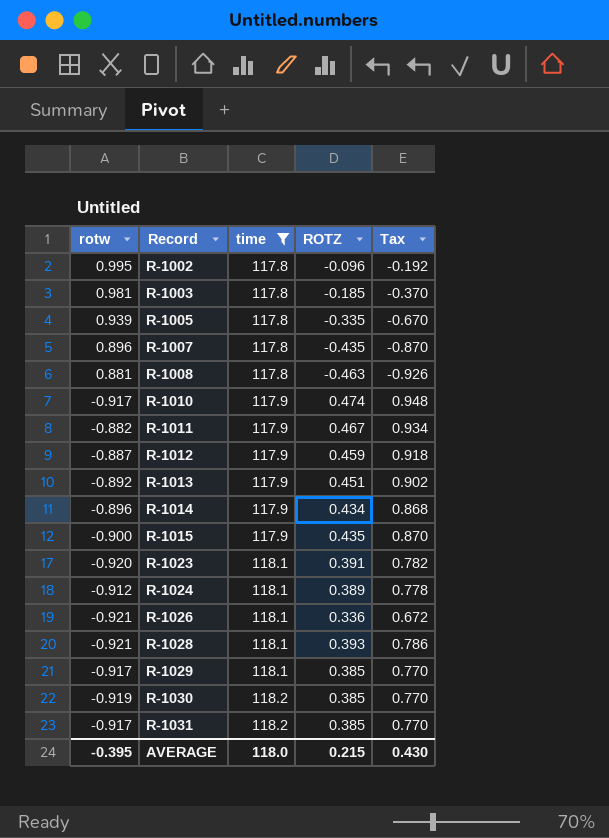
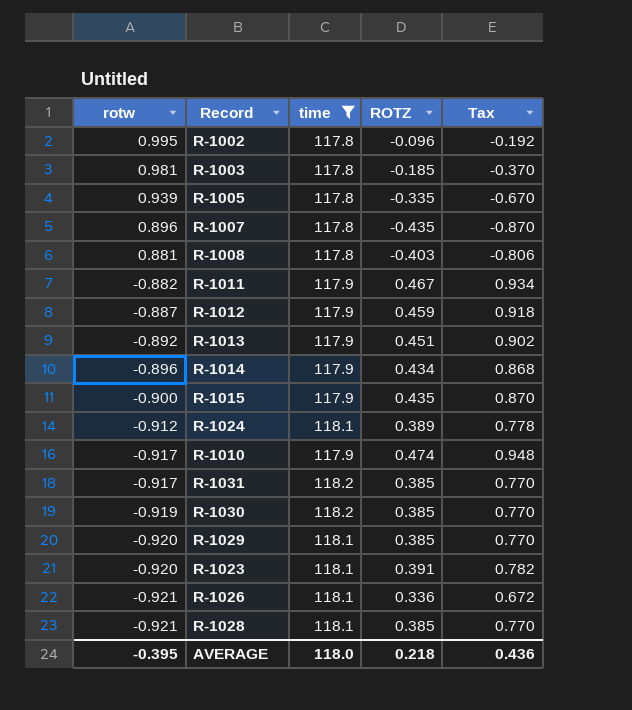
row order: Record ascending -> rotw descending
R-1008 | ROTZ: -0.463 -> -0.403
R-1008 | Tax: -0.926 -> -0.806
R-1029 | rotw: -0.917 -> -0.920
R-1028 | ROTZ: 0.393 -> 0.385
R-1028 | Tax: 0.786 -> 0.770
AVERAGE | ROTZ: 0.215 -> 0.218
AVERAGE | Tax: 0.430 -> 0.436

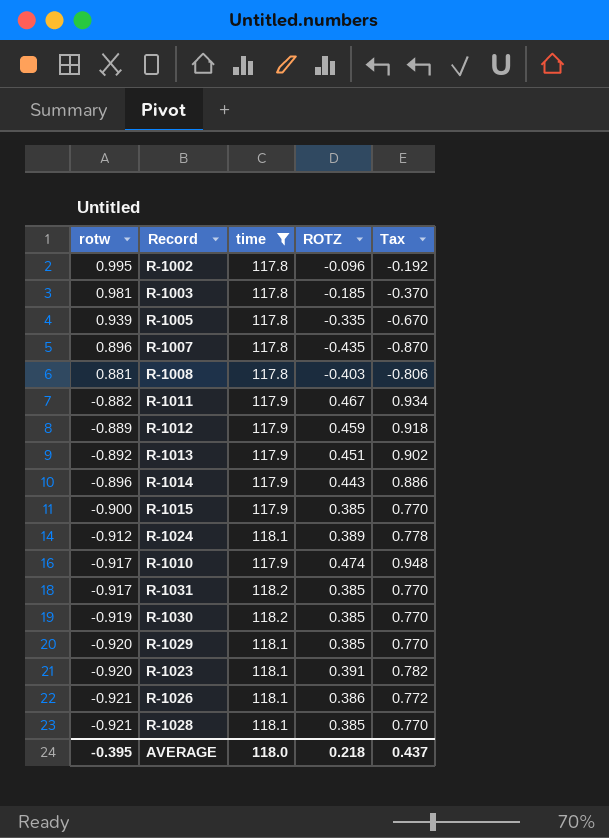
R-1012 | rotw: -0.887 -> -0.889
R-1014 | ROTZ: 0.434 -> 0.443
R-1014 | Tax: 0.868 -> 0.886
R-1015 | ROTZ: 0.435 -> 0.385
R-1015 | Tax: 0.870 -> 0.770
R-1026 | ROTZ: 0.336 -> 0.386
R-1026 | Tax: 0.672 -> 0.772
AVERAGE | Tax: 0.436 -> 0.437

